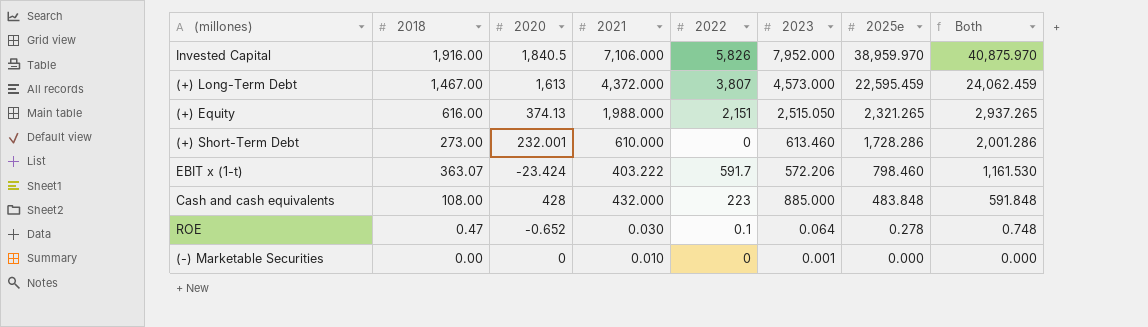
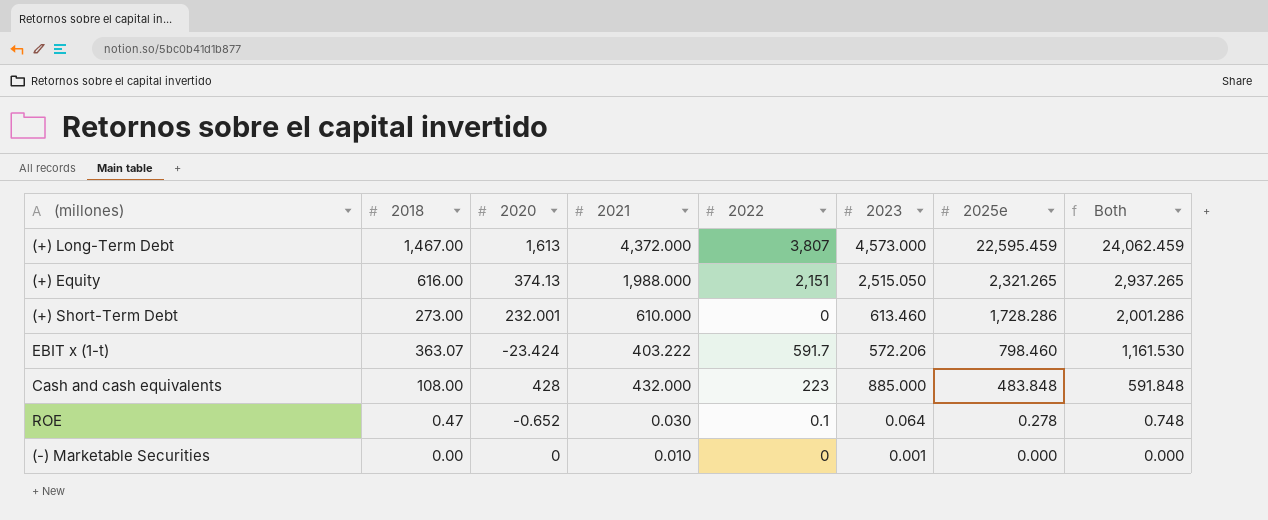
row Invested Capital: 1,916.00 | 1,840.5 | 7,106.000 | 5,826 | 7,952.000 | 38,959.970 | 40,875.970 -> none

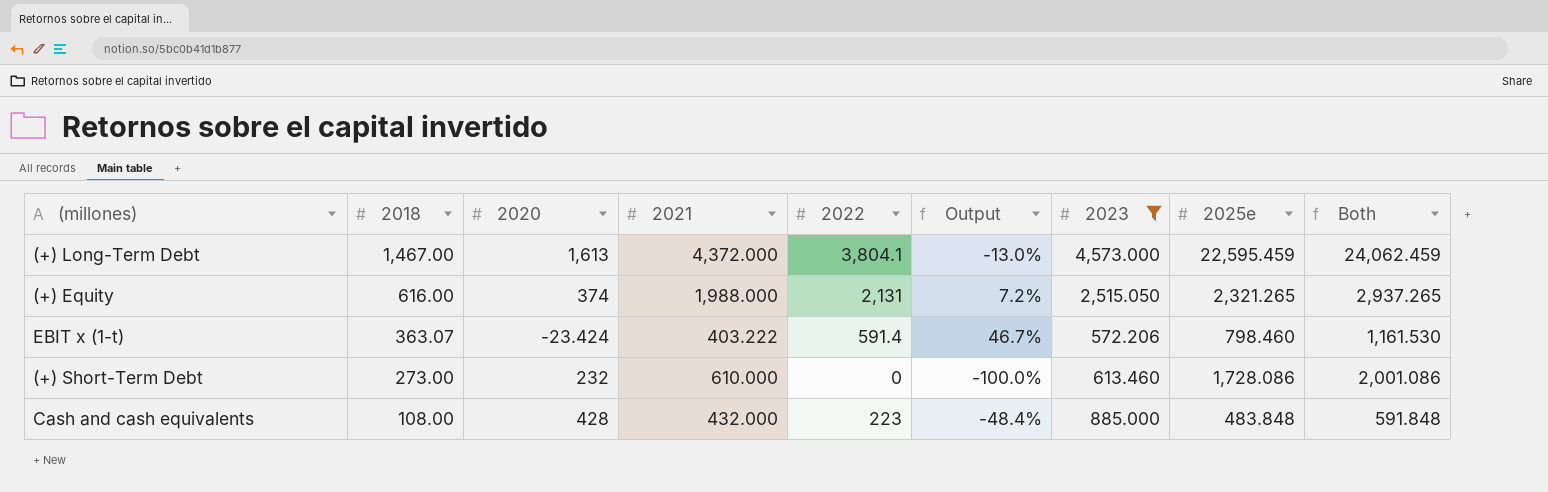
filter: none -> 2023 >= 572.206
row order: 2025e descending -> 2018 descending
column Output | formula: none -> ([2022] - [2021]) / [2021]
(+) Long-Term Debt | 2022: 3,807 -> 3,804.1
(+) Equity | 2020: 374.13 -> 374
(+) Equity | 2022: 2,151 -> 2,131
EBIT x (1-t) | 2022: 591.7 -> 591.4
(+) Short-Term Debt | 2020: 232.001 -> 232
(+) Short-Term Debt | 2025e: 1,728.286 -> 1,728.086
(+) Short-Term Debt | Both: 2,001.286 -> 2,001.086

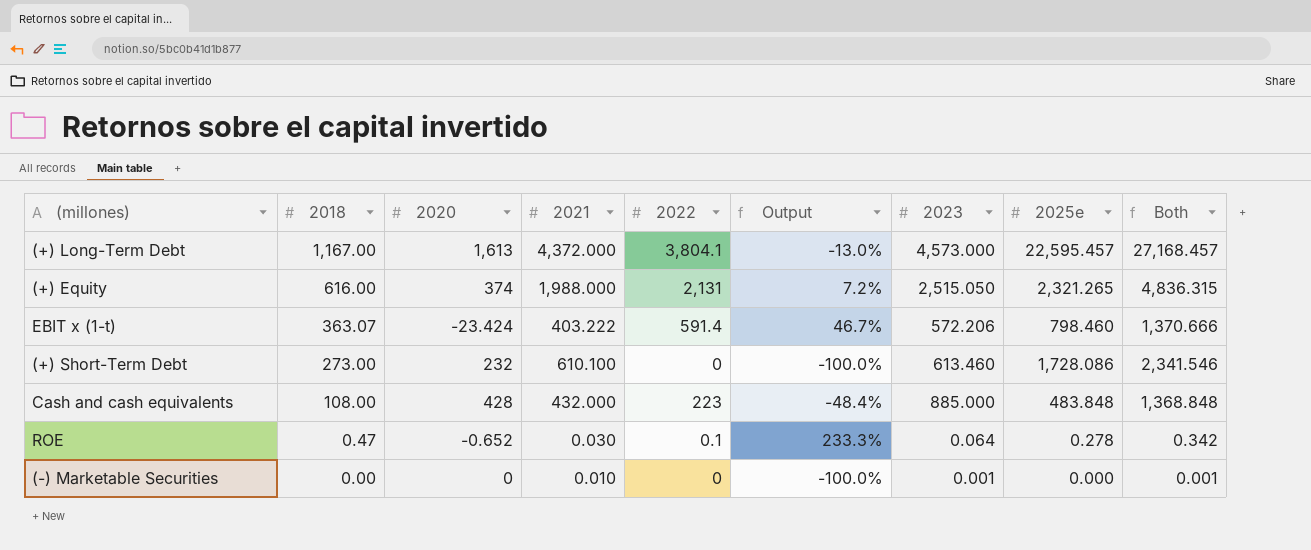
filter: 2023 >= 572.206 -> none
column Both | formula: [2018] + [2025e] -> [2023] + [2025e]
(+) Long-Term Debt | 2018: 1,467.00 -> 1,167.00
(+) Long-Term Debt | 2025e: 22,595.459 -> 22,595.457
(+) Short-Term Debt | 2021: 610.000 -> 610.100

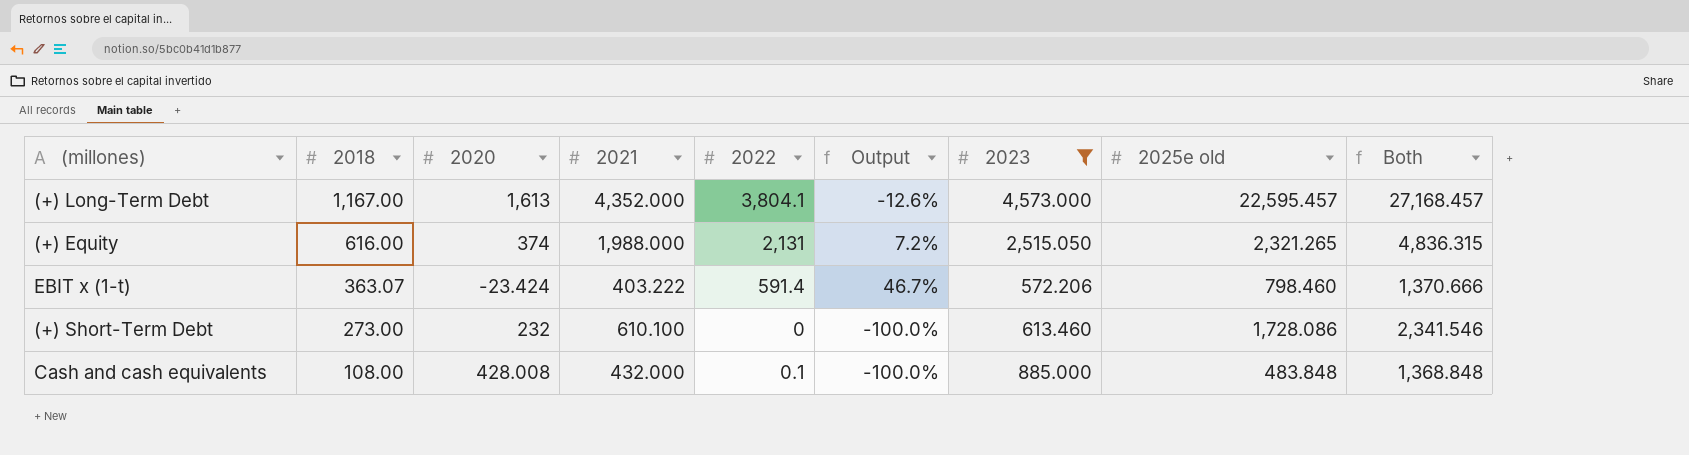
filter: none -> 2023 >= 572.206
column name: 2025e -> 2025e old
(+) Long-Term Debt | 2021: 4,372.000 -> 4,352.000
(+) Long-Term Debt | Output: -13.0% -> -12.6%
Cash and cash equivalents | 2020: 428 -> 428.008
Cash and cash equivalents | 2022: 223 -> 0.1
Cash and cash equivalents | Output: -48.4% -> -100.0%

